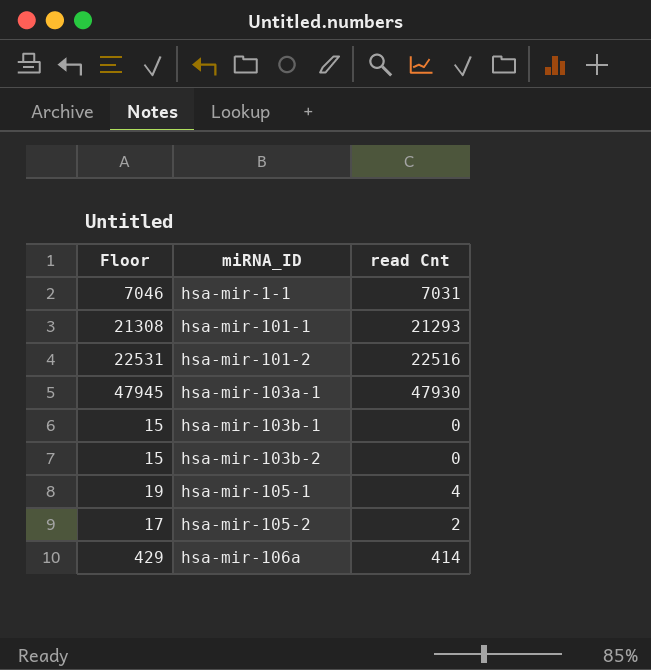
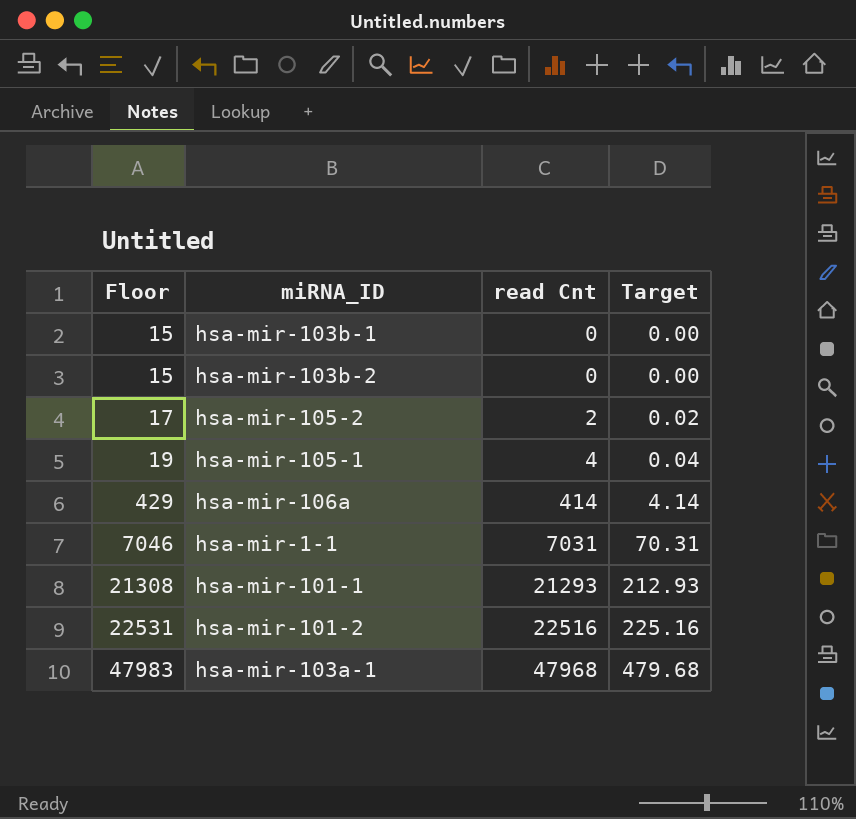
row order: miRNA_ID ascending -> Floor ascending
column Target | formula: none -> [read Cnt] * 0.01
hsa-mir-103a-1 | Floor: 47945 -> 47983
hsa-mir-103a-1 | read Cnt: 47930 -> 47968

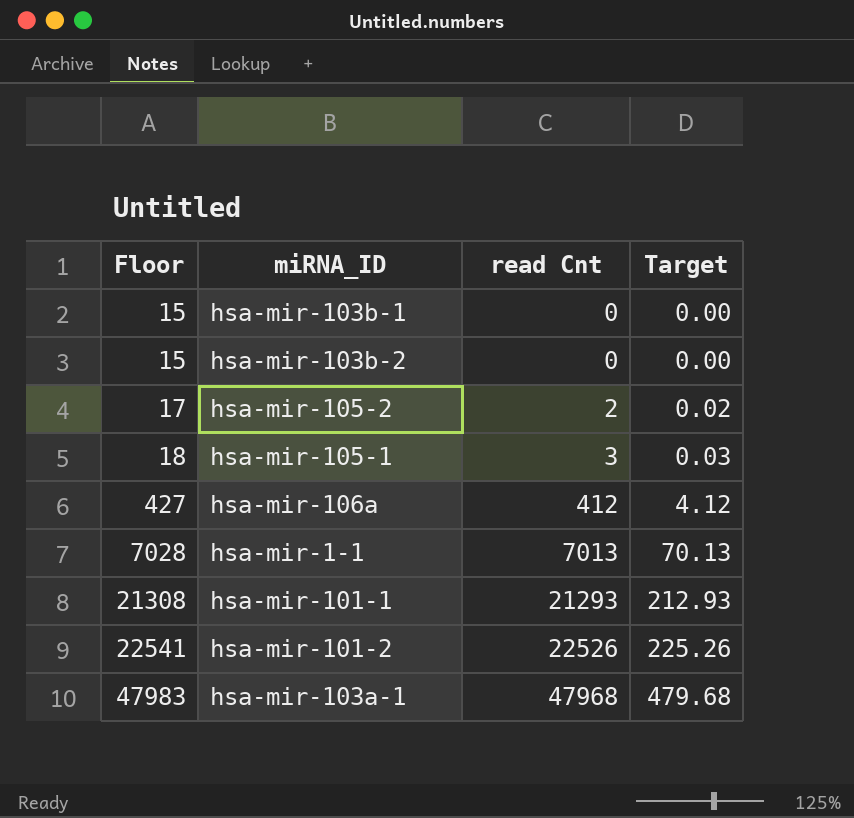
hsa-mir-105-1 | Floor: 19 -> 18
hsa-mir-105-1 | read Cnt: 4 -> 3
hsa-mir-105-1 | Target: 0.04 -> 0.03
hsa-mir-106a | Floor: 429 -> 427
hsa-mir-106a | read Cnt: 414 -> 412
hsa-mir-106a | Target: 4.14 -> 4.12
hsa-mir-1-1 | Floor: 7046 -> 7028
hsa-mir-1-1 | read Cnt: 7031 -> 7013
hsa-mir-1-1 | Target: 70.31 -> 70.13
hsa-mir-101-2 | Floor: 22531 -> 22541
hsa-mir-101-2 | read Cnt: 22516 -> 22526
hsa-mir-101-2 | Target: 225.16 -> 225.26

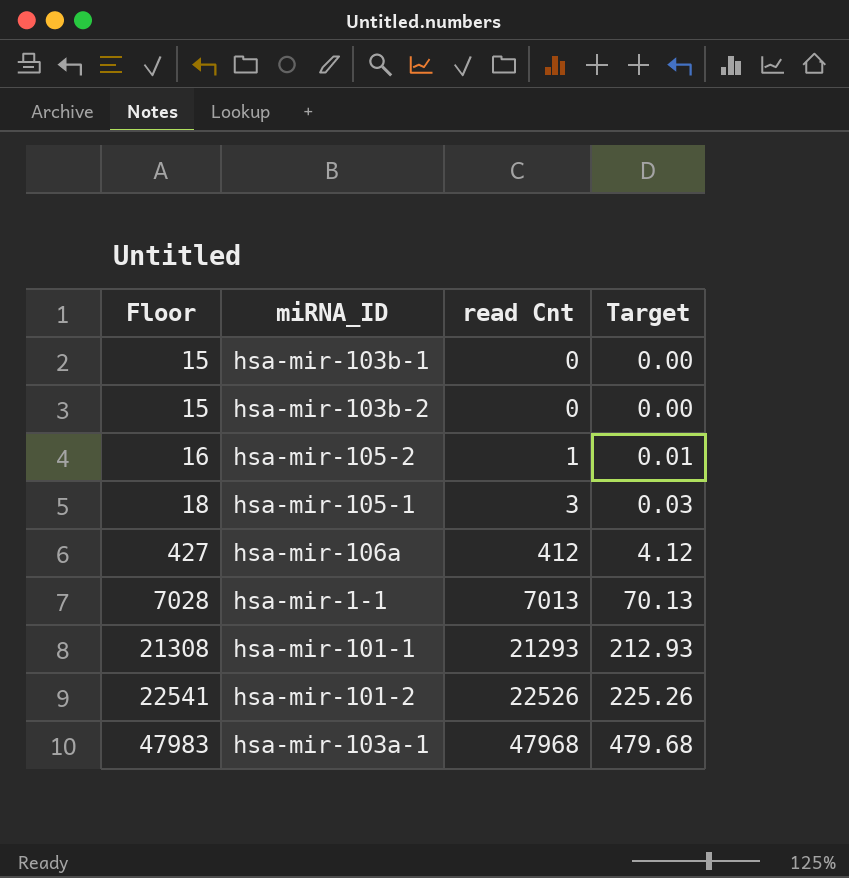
hsa-mir-105-2 | Floor: 17 -> 16
hsa-mir-105-2 | read Cnt: 2 -> 1
hsa-mir-105-2 | Target: 0.02 -> 0.01

